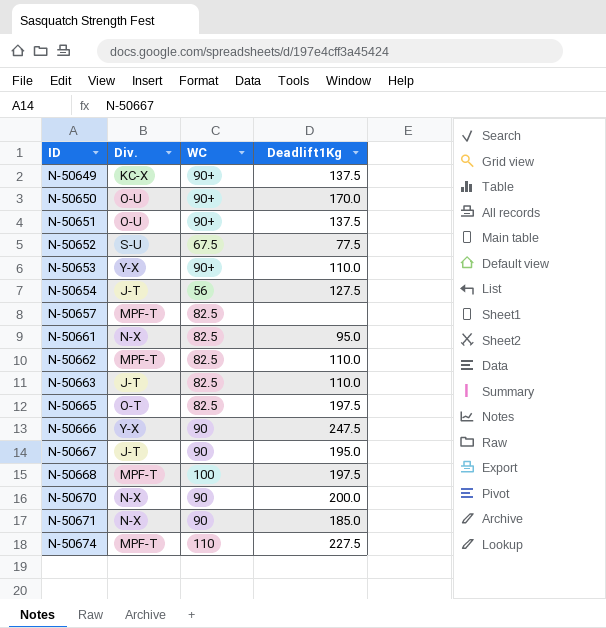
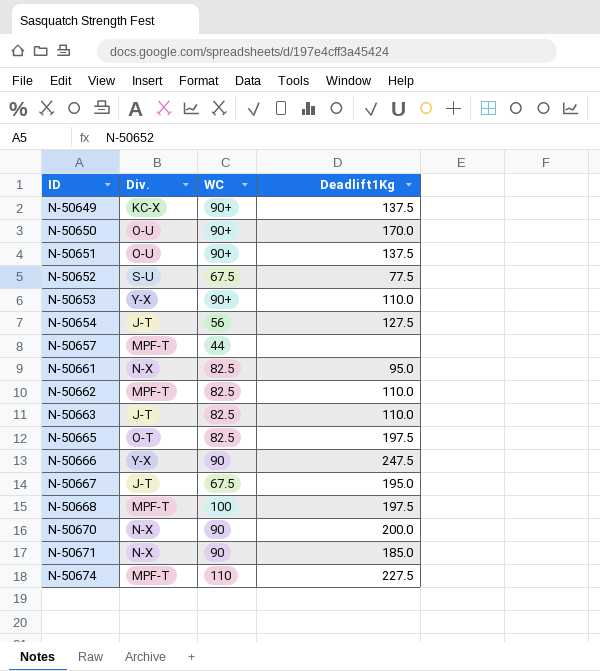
N-50657 | WC: 82.5 -> 44
N-50667 | WC: 90 -> 67.5

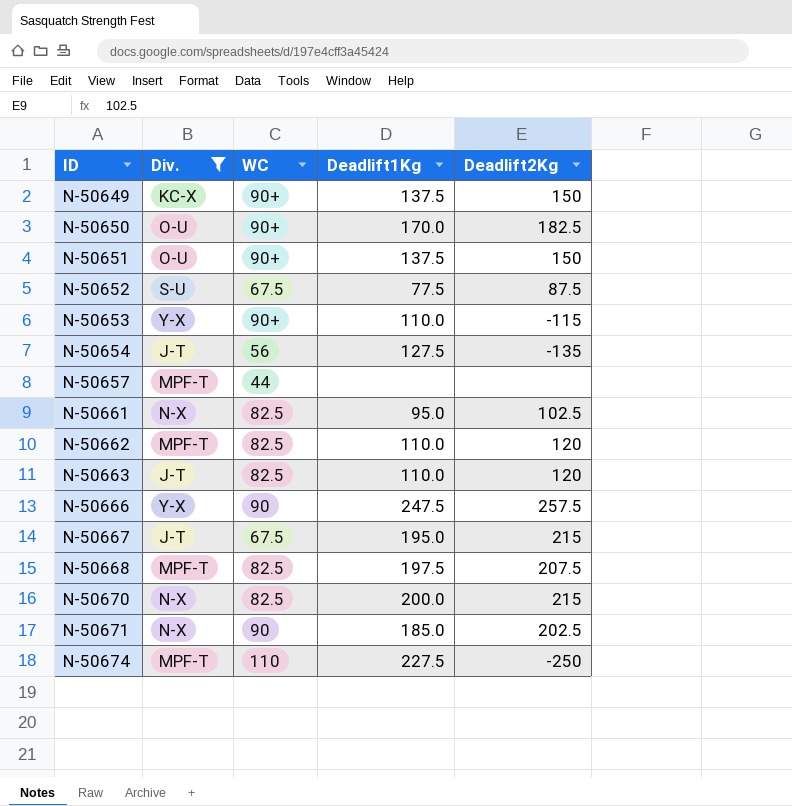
filter: none -> Div. != O-T
column Deadlift2Kg | position: none -> 5
N-50668 | WC: 100 -> 82.5
N-50670 | WC: 90 -> 82.5

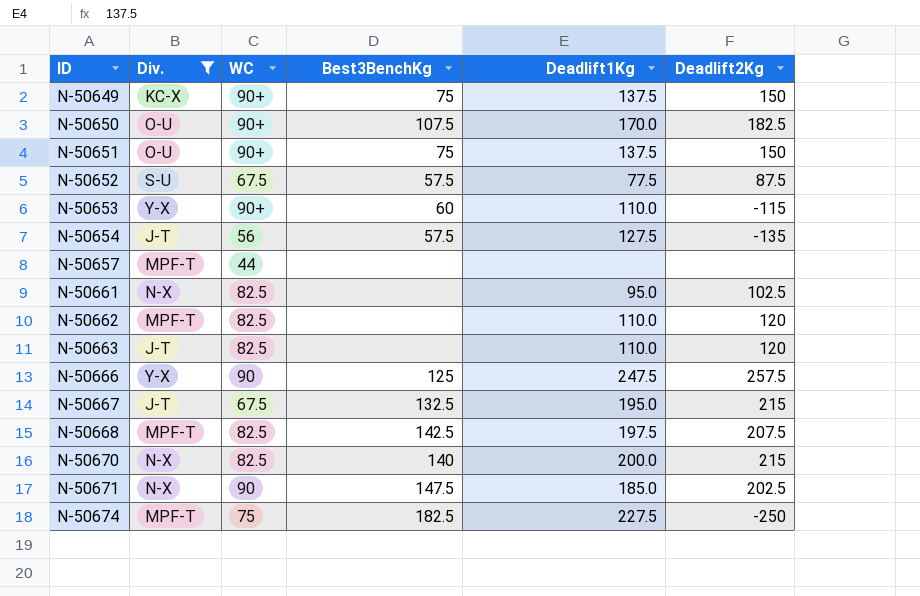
column Best3BenchKg | position: none -> 4
N-50674 | WC: 110 -> 75

